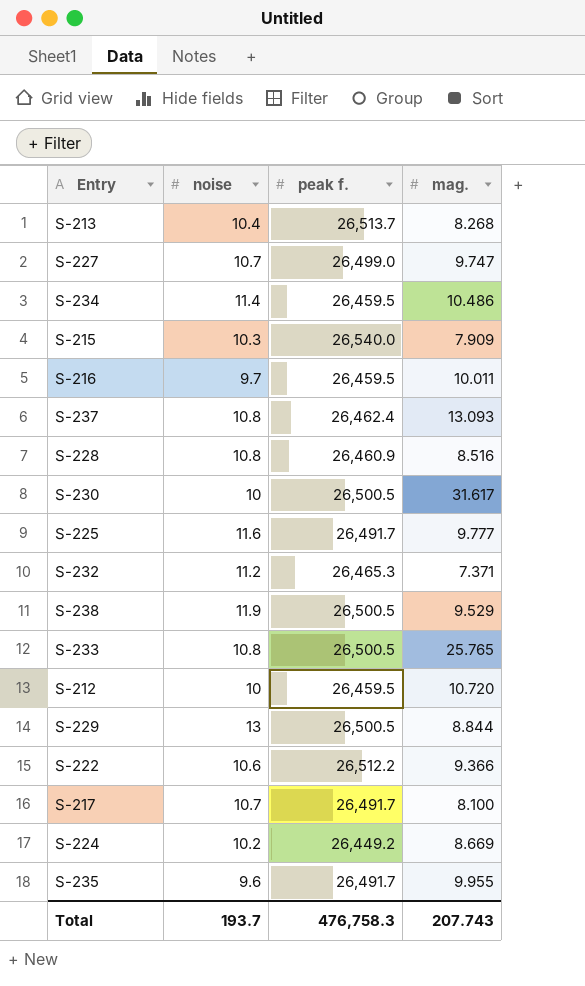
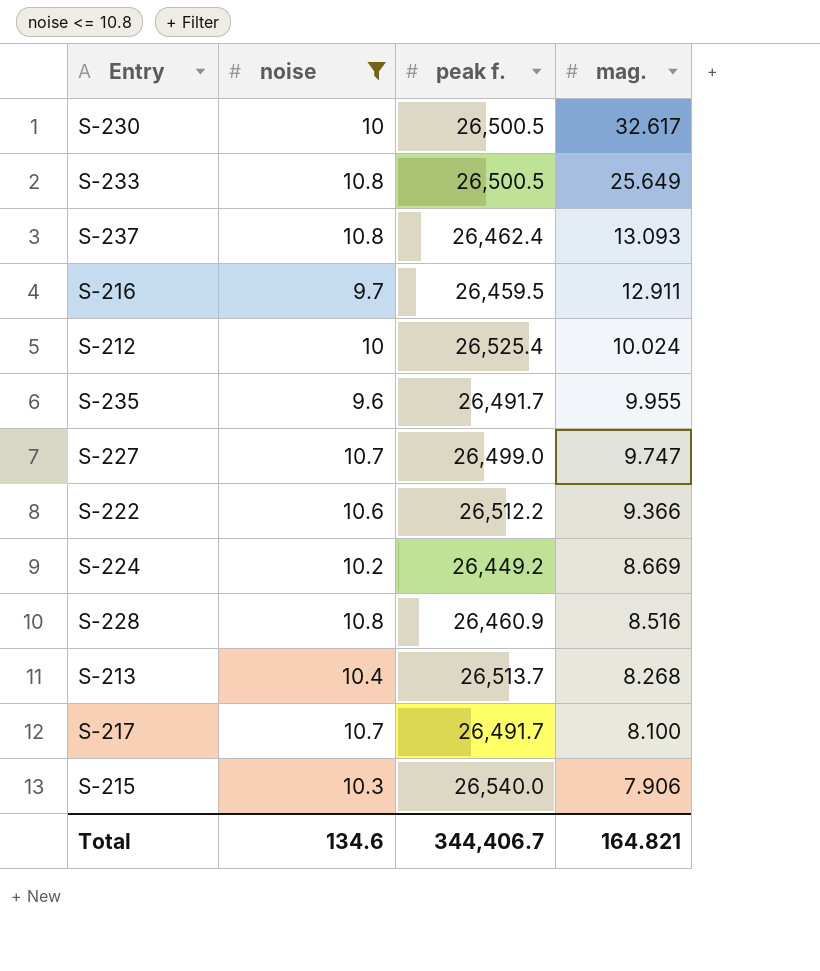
filter: none -> noise <= 10.8
row order: none -> mag. descending
S-230 | mag.: 31.617 -> 32.617
S-233 | mag.: 25.765 -> 25.649
S-216 | mag.: 10.011 -> 12.911
S-212 | peak f.: 26,459.5 -> 26,525.4
S-212 | mag.: 10.720 -> 10.024
S-215 | mag.: 7.909 -> 7.906
Total | noise: 193.7 -> 134.6
Total | peak f.: 476,758.3 -> 344,406.7
Total | mag.: 207.743 -> 164.821

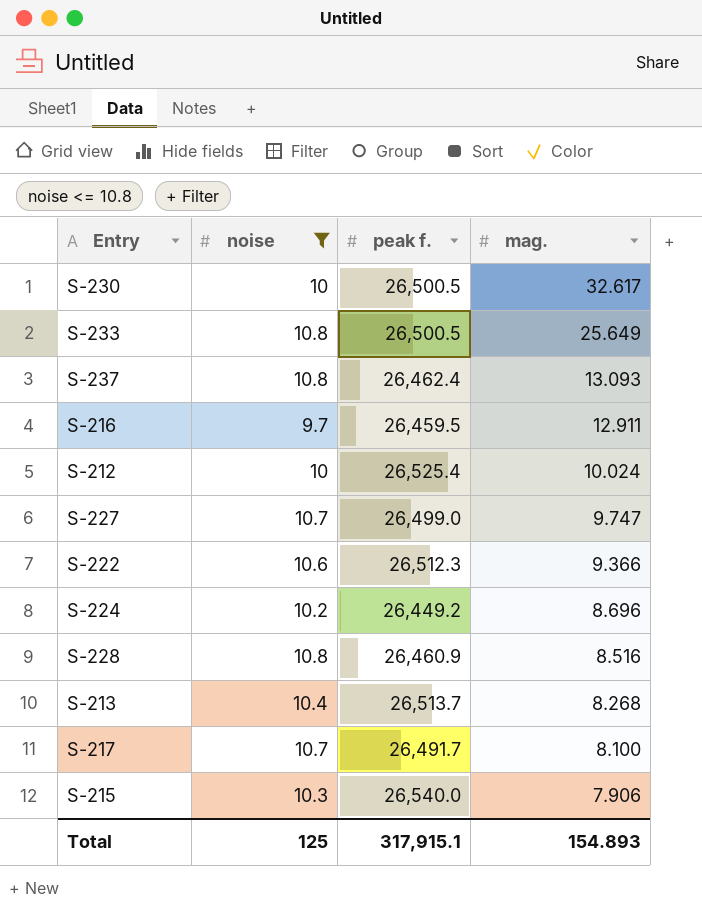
row S-235: 9.6 | 26,491.7 | 9.955 -> none
S-222 | peak f.: 26,512.2 -> 26,512.3
S-224 | mag.: 8.669 -> 8.696
Total | noise: 134.6 -> 125
Total | peak f.: 344,406.7 -> 317,915.1
Total | mag.: 164.821 -> 154.893

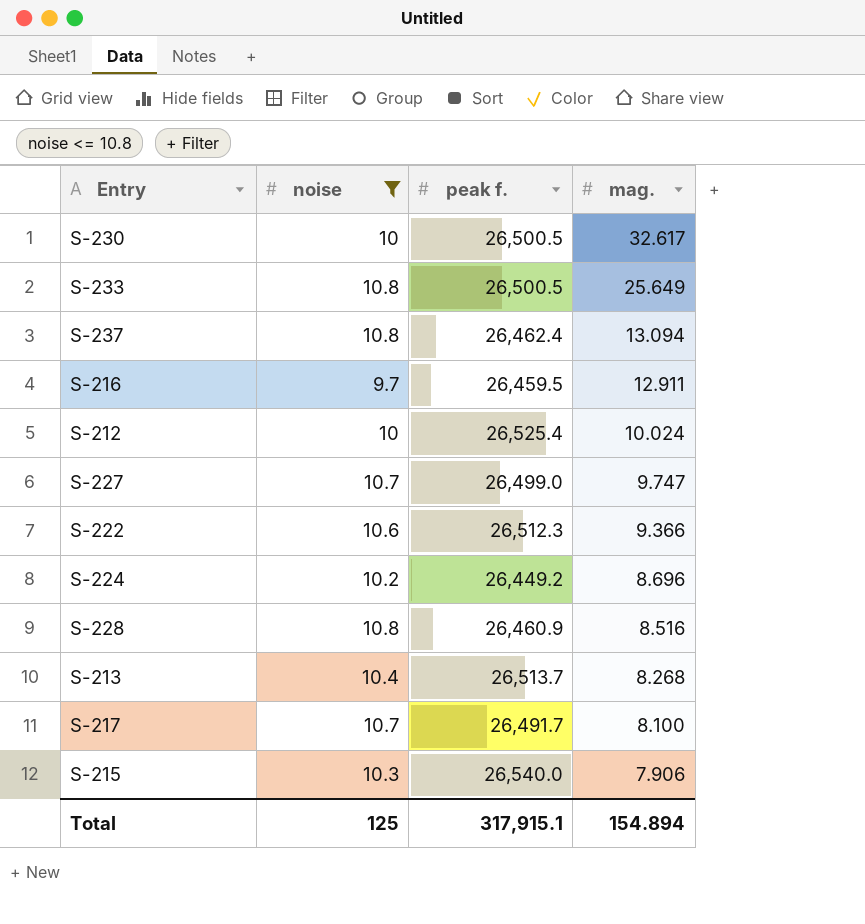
S-237 | mag.: 13.093 -> 13.094
Total | mag.: 154.893 -> 154.894

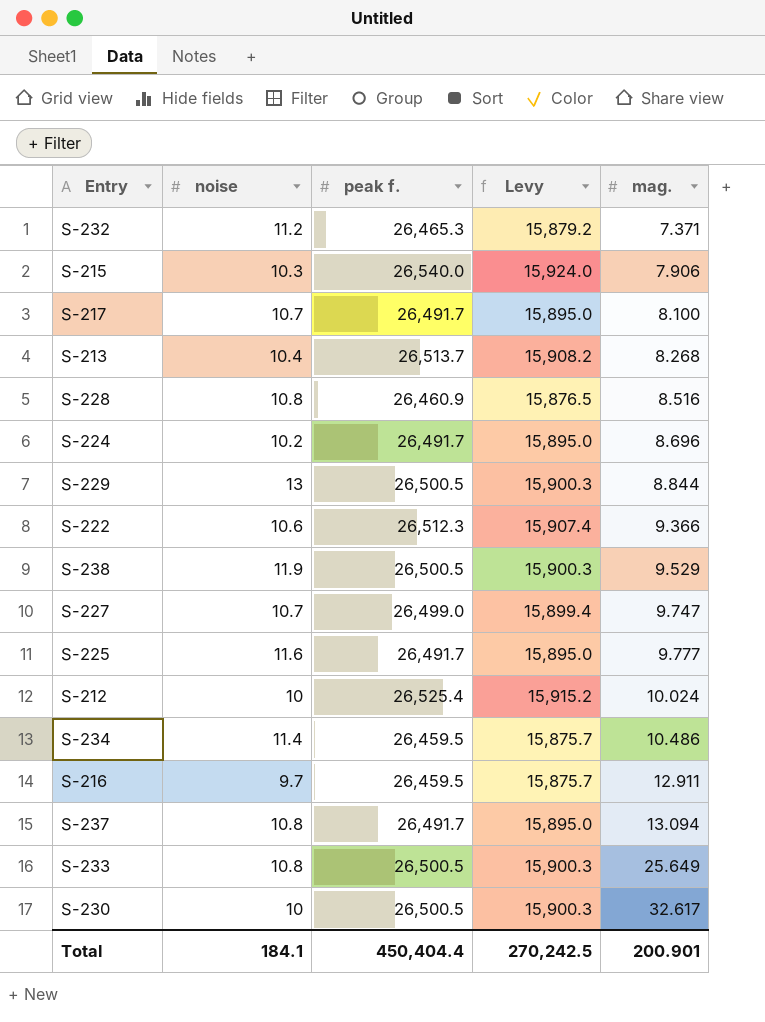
filter: noise <= 10.8 -> none
row order: mag. descending -> mag. ascending
column Levy | formula: none -> [peak f.] * 0.6
S-224 | peak f.: 26,449.2 -> 26,491.7
S-237 | peak f.: 26,462.4 -> 26,491.7
Total | noise: 125 -> 184.1
Total | peak f.: 317,915.1 -> 450,404.4
Total | mag.: 154.894 -> 200.901

